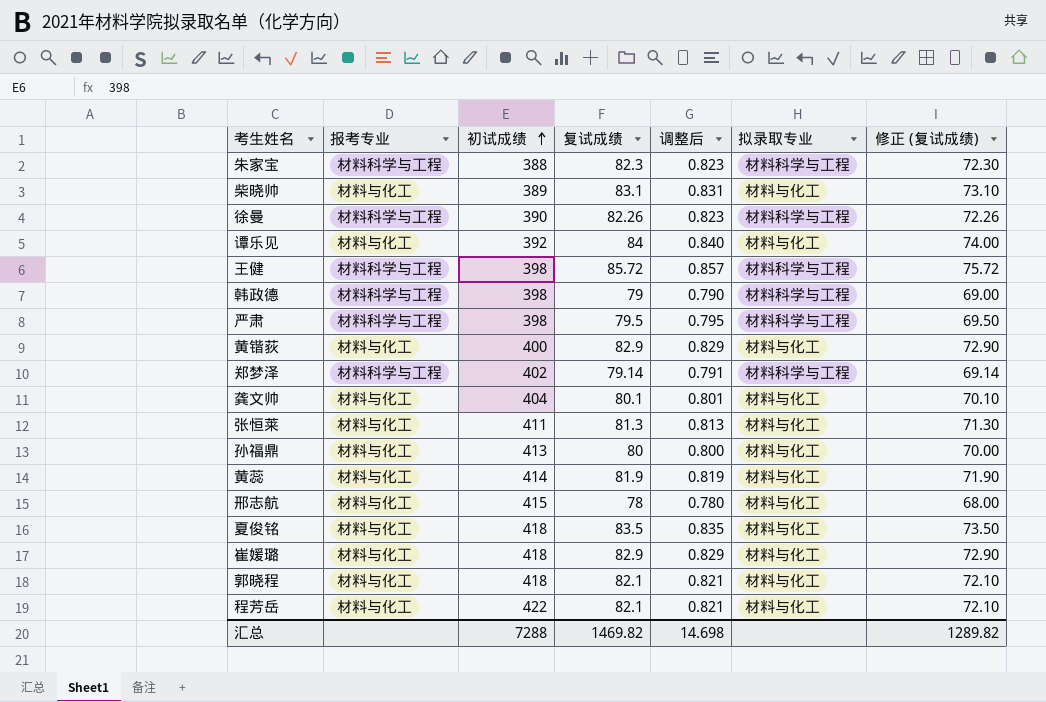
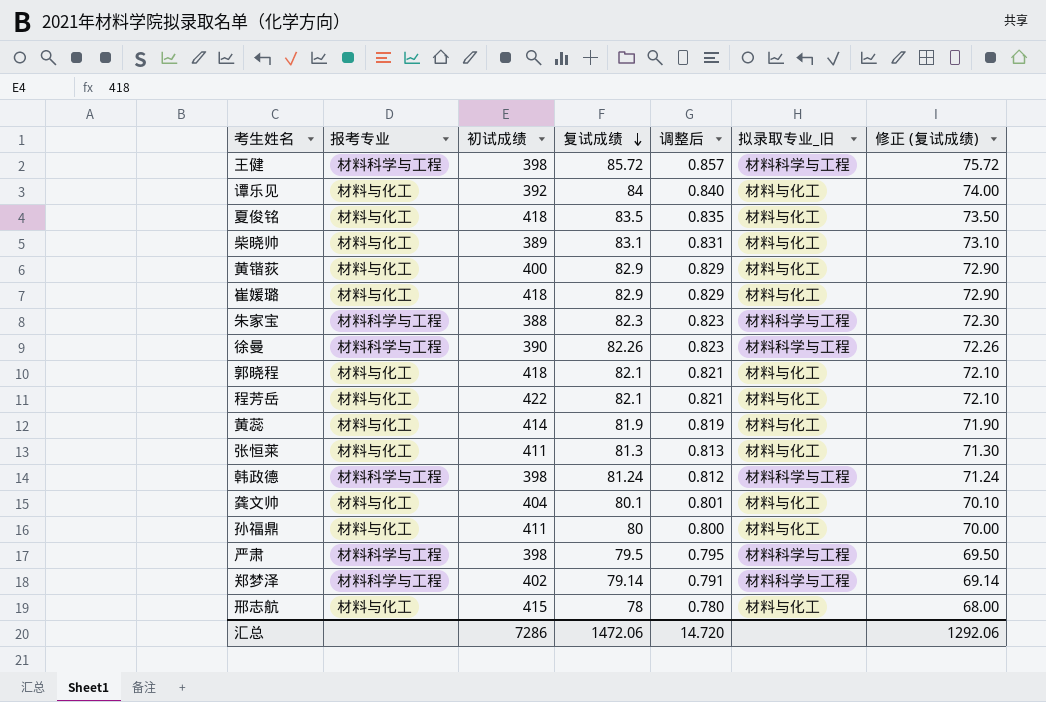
row order: 初试成绩 ascending -> 复试成绩 descending
column name: 拟录取专业 -> 拟录取专业_旧
韩政德 | 复试成绩: 79 -> 81.24
韩政德 | 调整后: 0.790 -> 0.812
韩政德 | 修正 (复试成绩): 69.00 -> 71.24
孙福鼎 | 初试成绩: 413 -> 411
汇总 | 初试成绩: 7288 -> 7286
汇总 | 复试成绩: 1469.82 -> 1472.06
汇总 | 调整后: 14.698 -> 14.720
汇总 | 修正 (复试成绩): 1289.82 -> 1292.06

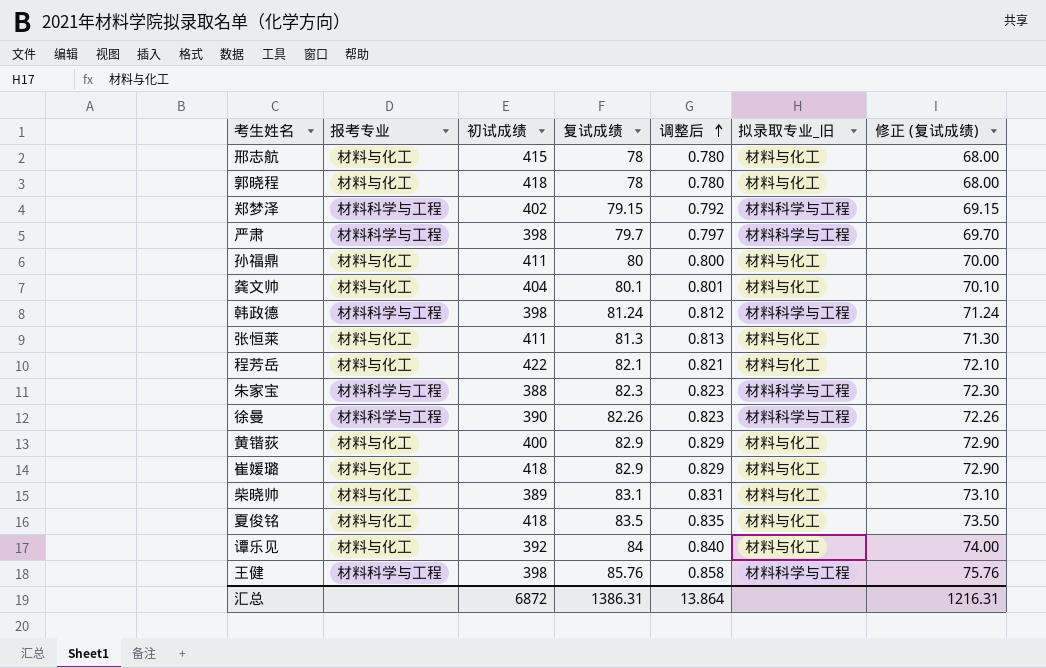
row order: 复试成绩 descending -> 调整后 ascending
row 黄蕊: 材料与化工 | 414 | 81.9 | 0.819 | 材料与化工 | 71.90 -> none
郭晓程 | 复试成绩: 82.1 -> 78
郭晓程 | 调整后: 0.821 -> 0.780
郭晓程 | 修正 (复试成绩): 72.10 -> 68.00
郑梦泽 | 复试成绩: 79.14 -> 79.15
郑梦泽 | 调整后: 0.791 -> 0.792
郑梦泽 | 修正 (复试成绩): 69.14 -> 69.15
严肃 | 复试成绩: 79.5 -> 79.7
严肃 | 调整后: 0.795 -> 0.797
严肃 | 修正 (复试成绩): 69.50 -> 69.70
王健 | 复试成绩: 85.72 -> 85.76
王健 | 调整后: 0.857 -> 0.858
王健 | 修正 (复试成绩): 75.72 -> 75.76
汇总 | 初试成绩: 7286 -> 6872
汇总 | 复试成绩: 1472.06 -> 1386.31
汇总 | 调整后: 14.720 -> 13.864
汇总 | 修正 (复试成绩): 1292.06 -> 1216.31

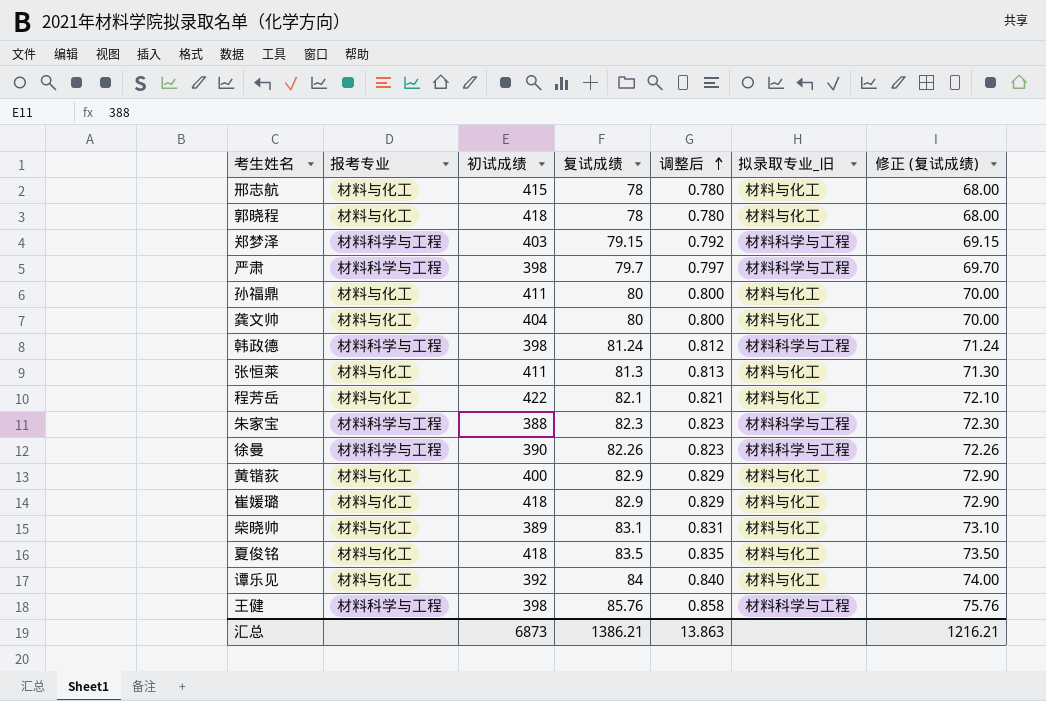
郑梦泽 | 初试成绩: 402 -> 403
龚文帅 | 复试成绩: 80.1 -> 80
龚文帅 | 调整后: 0.801 -> 0.800
龚文帅 | 修正 (复试成绩): 70.10 -> 70.00
汇总 | 初试成绩: 6872 -> 6873
汇总 | 复试成绩: 1386.31 -> 1386.21
汇总 | 调整后: 13.864 -> 13.863
汇总 | 修正 (复试成绩): 1216.31 -> 1216.21

